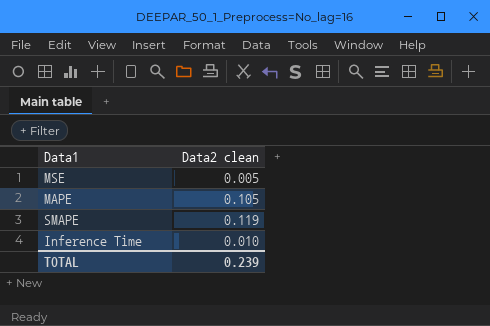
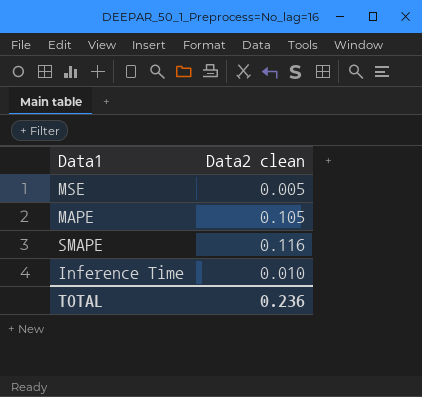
SMAPE | Data2 clean: 0.119 -> 0.116
TOTAL | Data2 clean: 0.239 -> 0.236

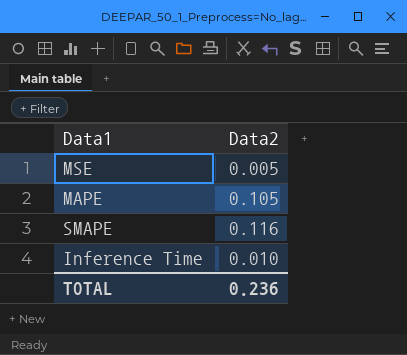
column name: Data2 clean -> Data2

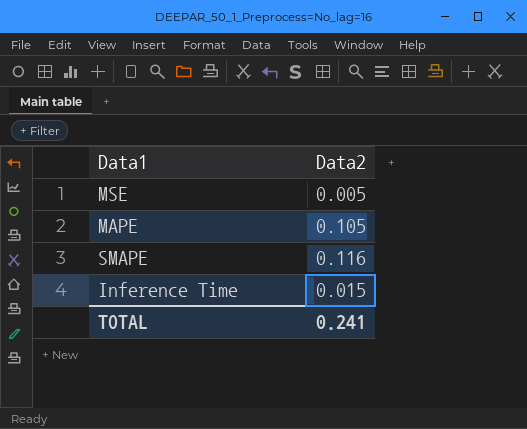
Inference Time | Data2: 0.010 -> 0.015
TOTAL | Data2: 0.236 -> 0.241

